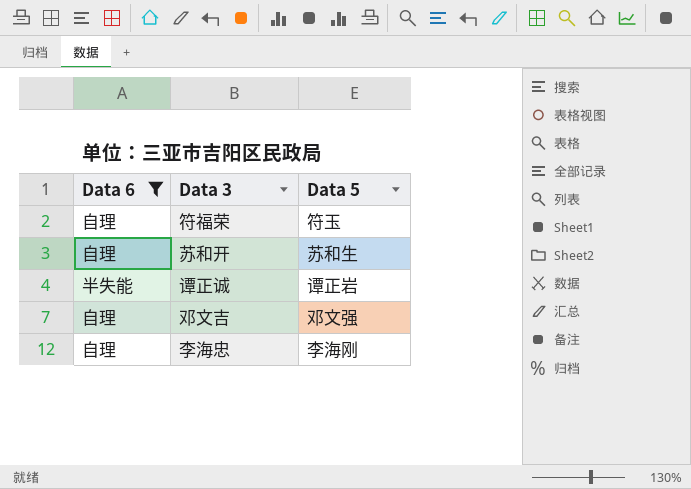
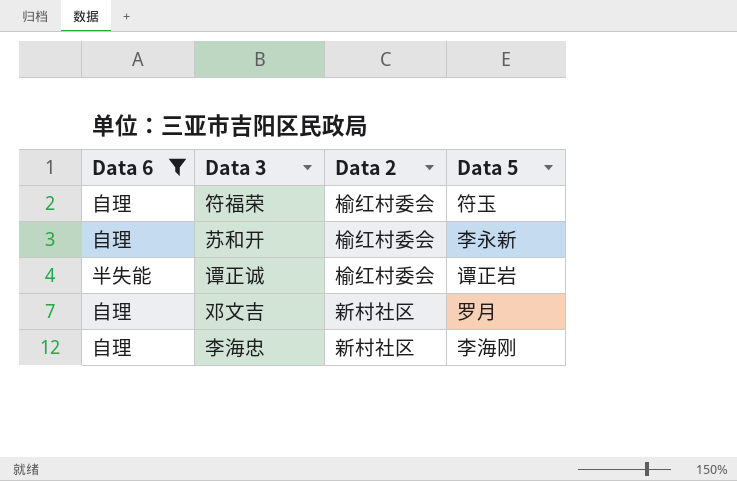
column Data 2 | position: none -> 3
苏和开 | Data 5: 苏和生 -> 李永新
邓文吉 | Data 5: 邓文强 -> 罗月

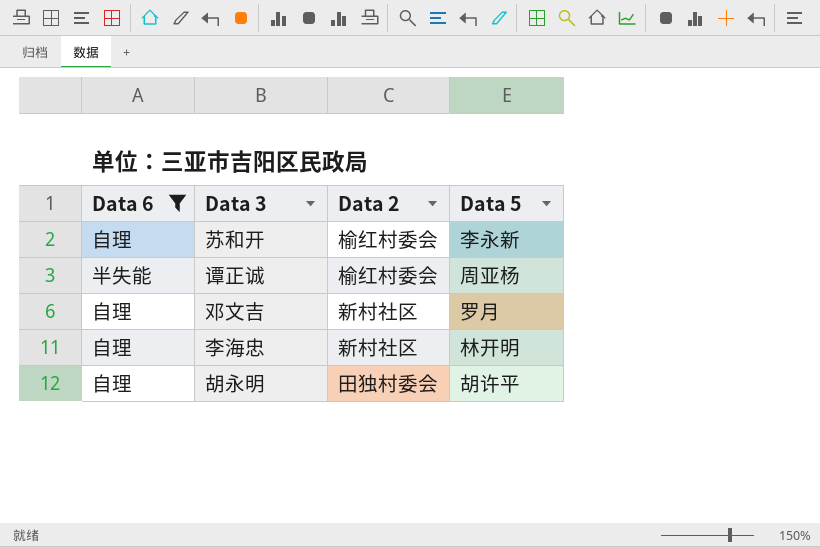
row 符福荣: 自理 | 榆红村委会 | 符玉 -> none
谭正诚 | Data 5: 谭正岩 -> 周亚杨
李海忠 | Data 5: 李海刚 -> 林开明
row 胡永明: none -> 自理 | 田独村委会 | 胡许平

